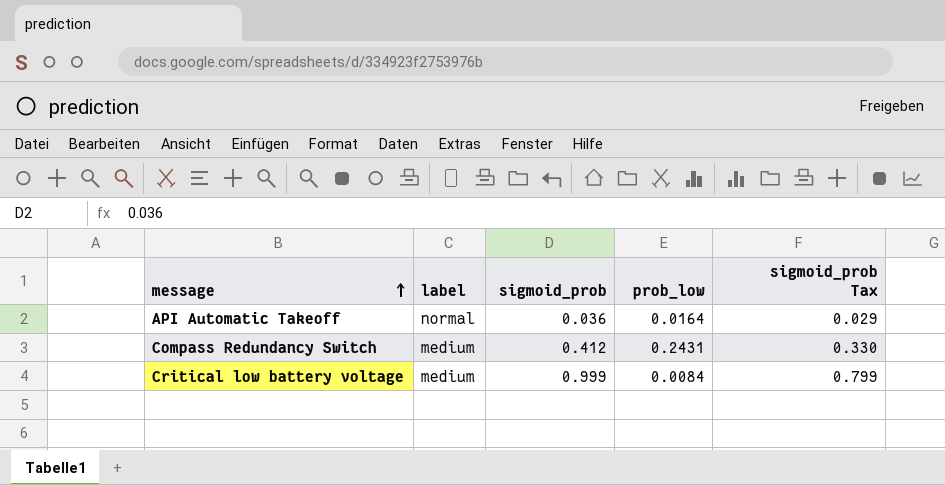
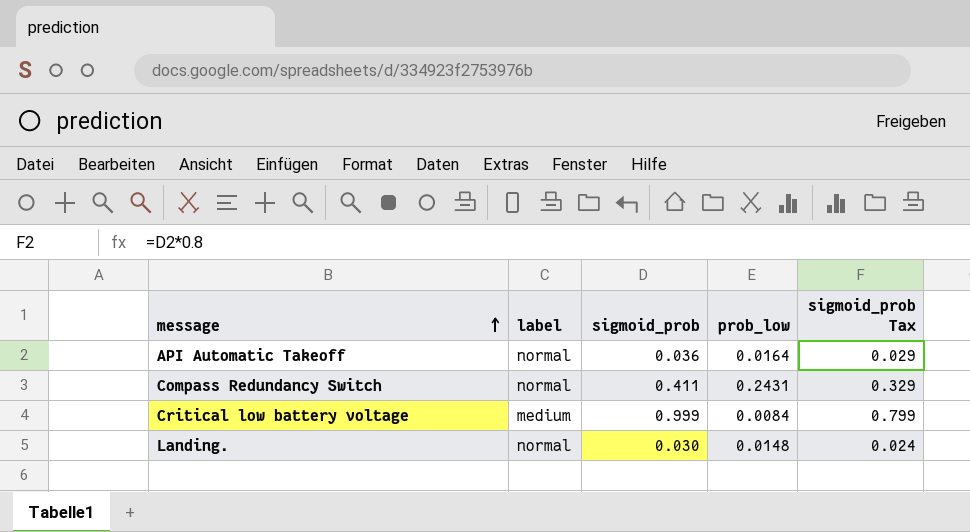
Compass Redundancy Switch | label: medium -> normal
Compass Redundancy Switch | sigmoid_prob: 0.412 -> 0.411
Compass Redundancy Switch | sigmoid_prob Tax: 0.330 -> 0.329
row Landing.: none -> normal | 0.030 | 0.0148 | 0.024

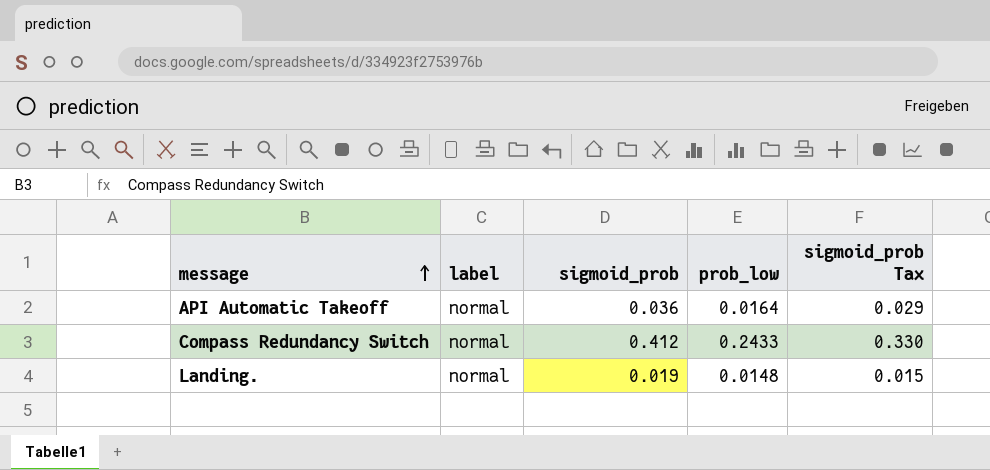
row Critical low battery voltage: medium | 0.999 | 0.0084 | 0.799 -> none
Compass Redundancy Switch | sigmoid_prob: 0.411 -> 0.412
Compass Redundancy Switch | prob_low: 0.2431 -> 0.2433
Compass Redundancy Switch | sigmoid_prob Tax: 0.329 -> 0.330
Landing. | sigmoid_prob: 0.030 -> 0.019
Landing. | sigmoid_prob Tax: 0.024 -> 0.015

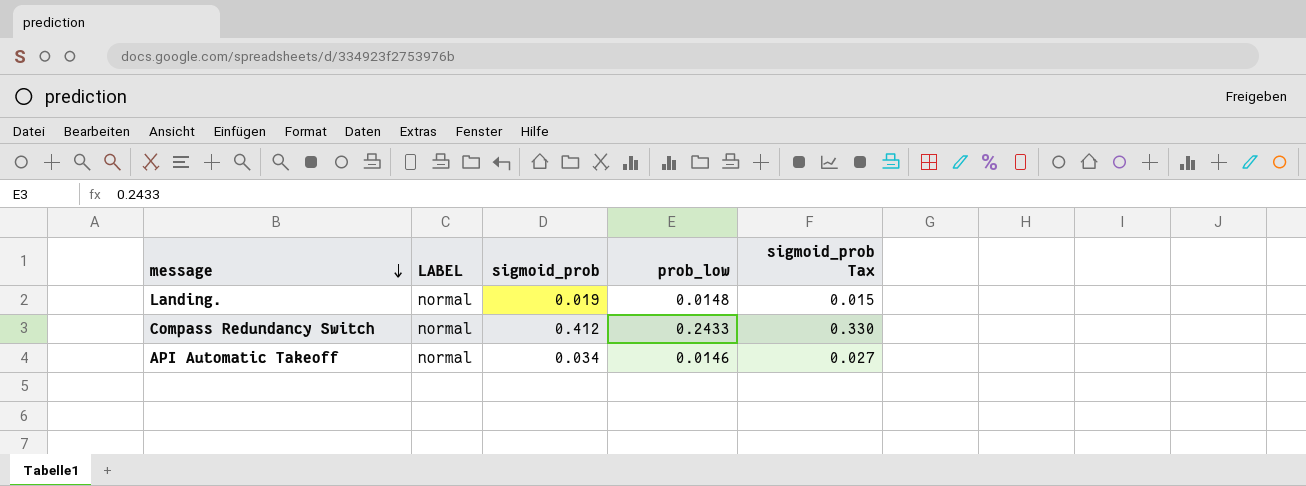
row order: message ascending -> message descending
column name: label -> LABEL
API Automatic Takeoff | sigmoid_prob: 0.036 -> 0.034
API Automatic Takeoff | prob_low: 0.0164 -> 0.0146
API Automatic Takeoff | sigmoid_prob Tax: 0.029 -> 0.027

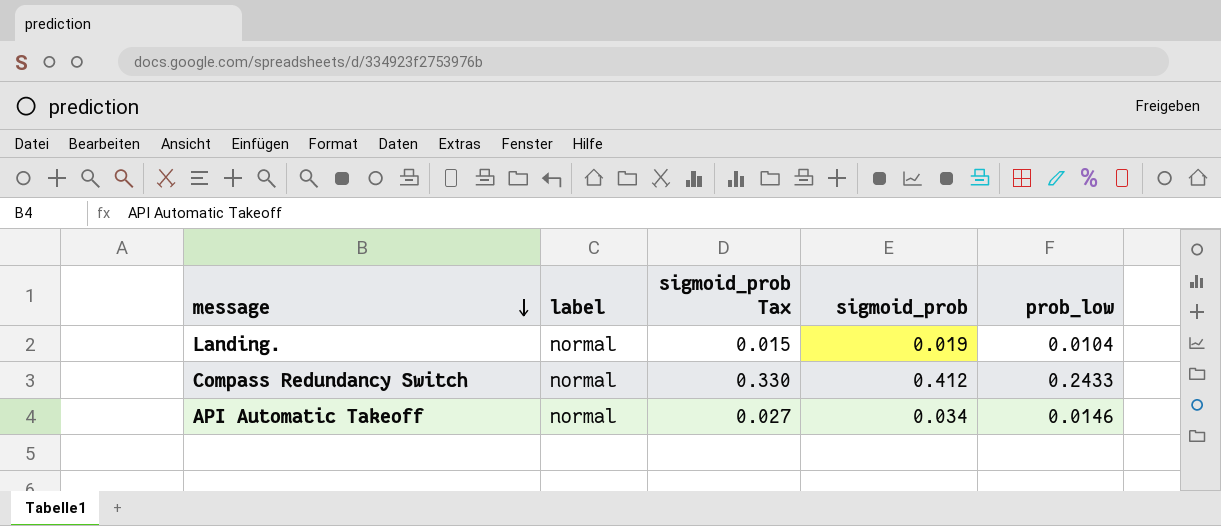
column name: LABEL -> label
column sigmoid_prob Tax | position: 5 -> 3
Landing. | prob_low: 0.0148 -> 0.0104

